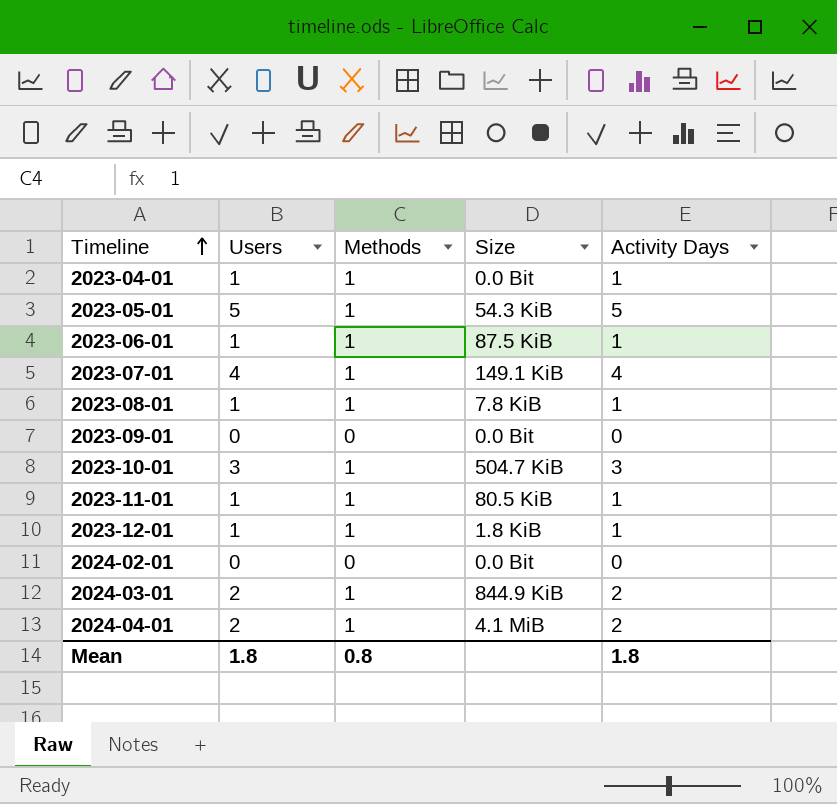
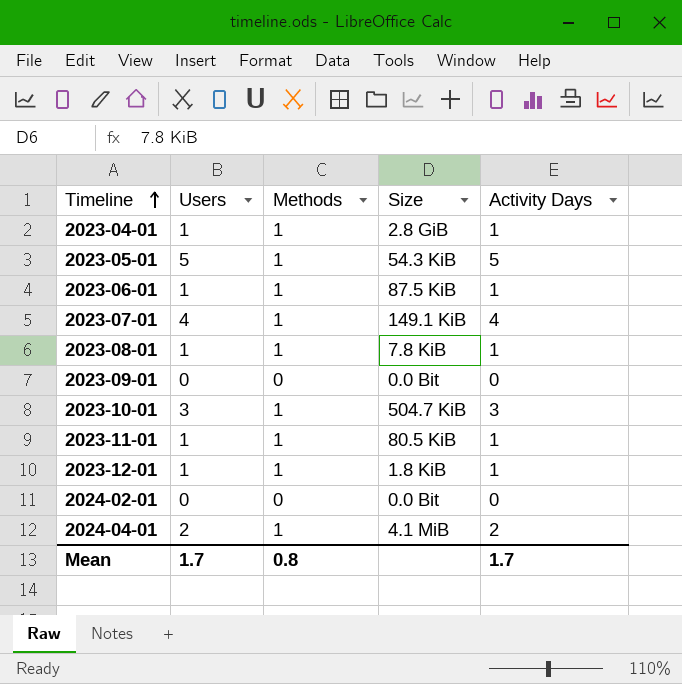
row 2024-03-01: 2 | 1 | 844.9 KiB | 2 -> none
2023-04-01 | Size: 0.0 Bit -> 2.8 GiB
Mean | Users: 1.8 -> 1.7
Mean | Activity Days: 1.8 -> 1.7

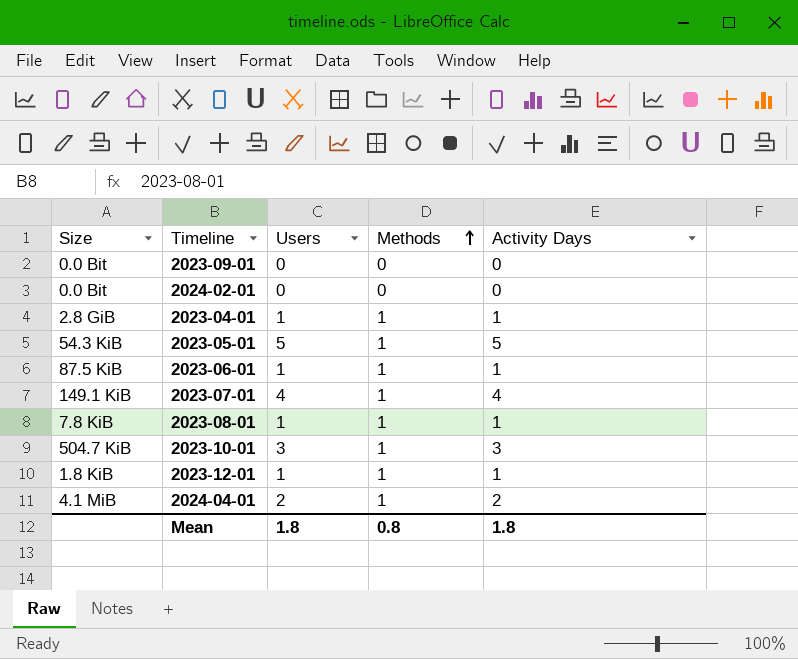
row order: Timeline ascending -> Methods ascending
column Size | position: 4 -> 1
row 2023-11-01: 1 | 1 | 80.5 KiB | 1 -> none
Mean | Users: 1.7 -> 1.8
Mean | Activity Days: 1.7 -> 1.8

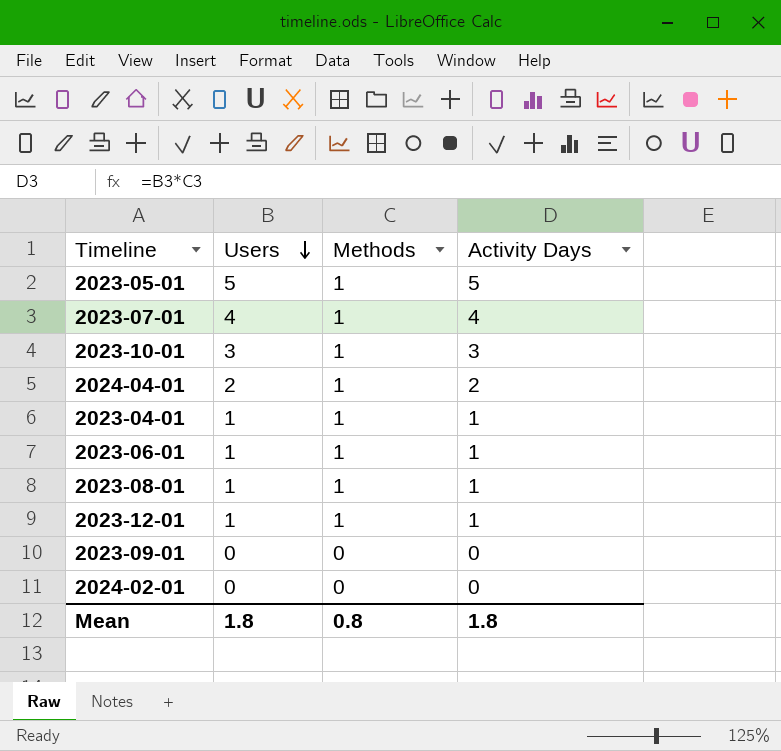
row order: Methods ascending -> Users descending
column Size | position: 1 -> none

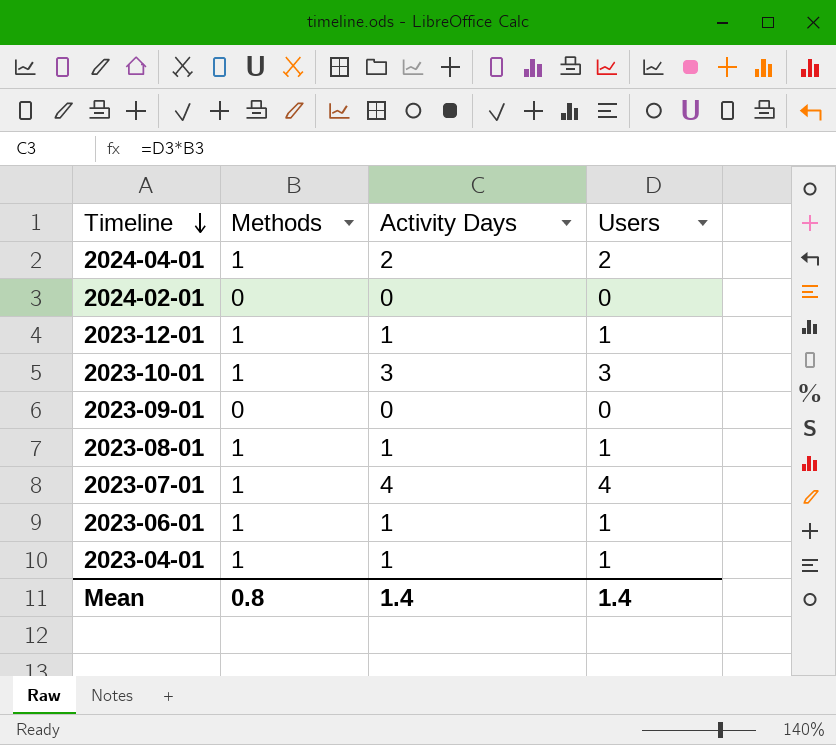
row order: Users descending -> Timeline descending
column Users | position: 2 -> 4
row 2023-05-01: 5 | 1 | 5 -> none
Mean | Activity Days: 1.8 -> 1.4
Mean | Users: 1.8 -> 1.4

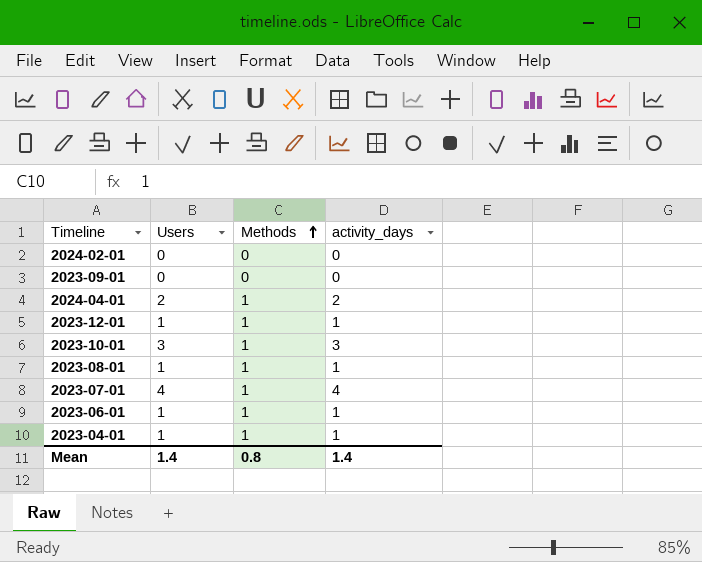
row order: Timeline descending -> Methods ascending
column Users | position: 4 -> 2
column name: Activity Days -> activity_days

